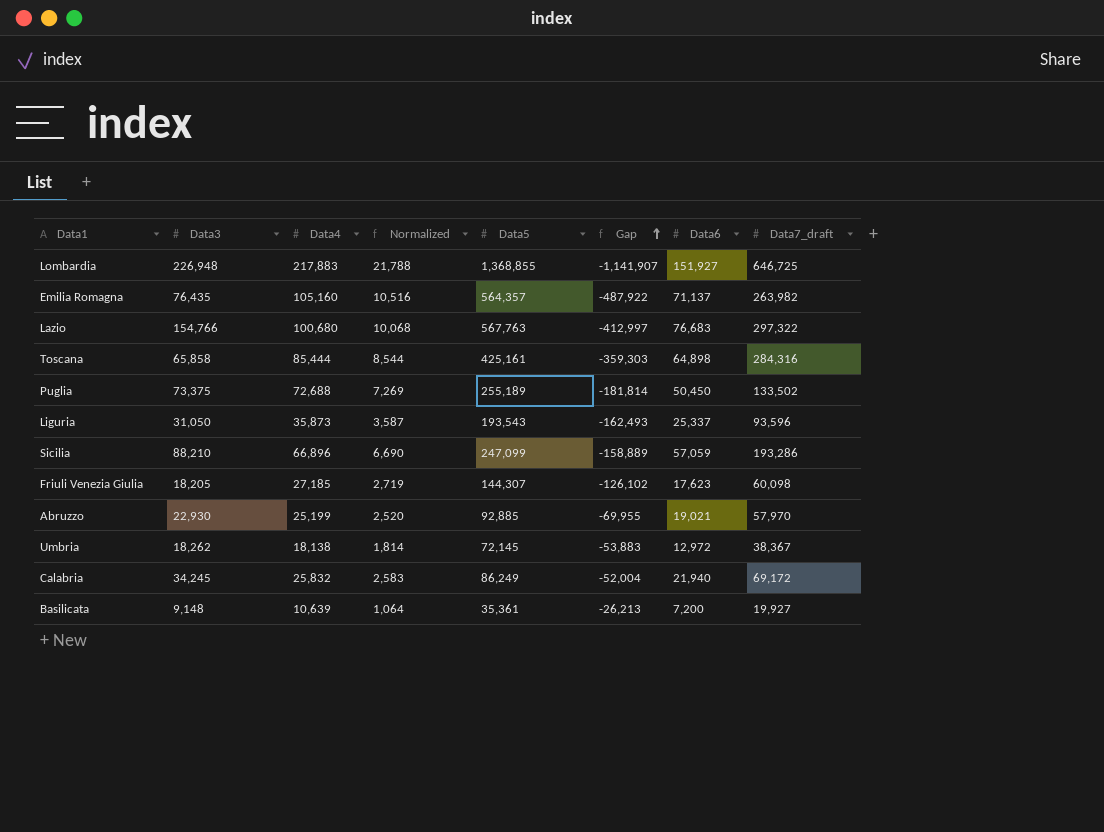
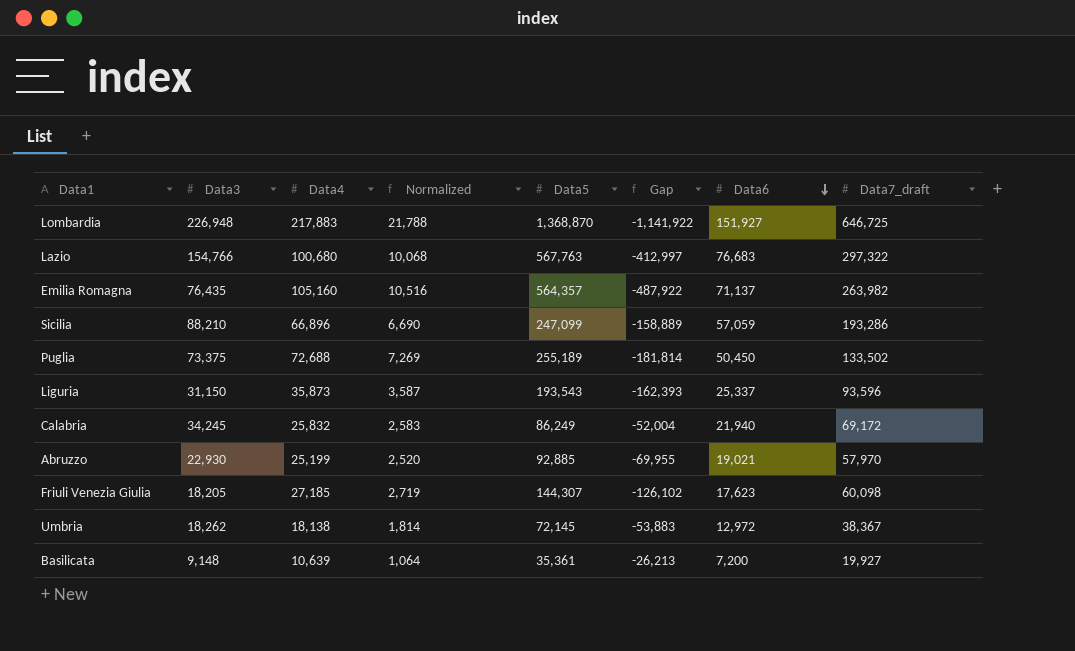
row order: Gap ascending -> Data6 descending
row Toscana: 65,858 | 85,444 | 8,544 | 425,161 | -359,303 | 64,898 | 284,316 -> none
Lombardia | Data5: 1,368,855 -> 1,368,870
Lombardia | Gap: -1,141,907 -> -1,141,922
Liguria | Data3: 31,050 -> 31,150
Liguria | Gap: -162,493 -> -162,393

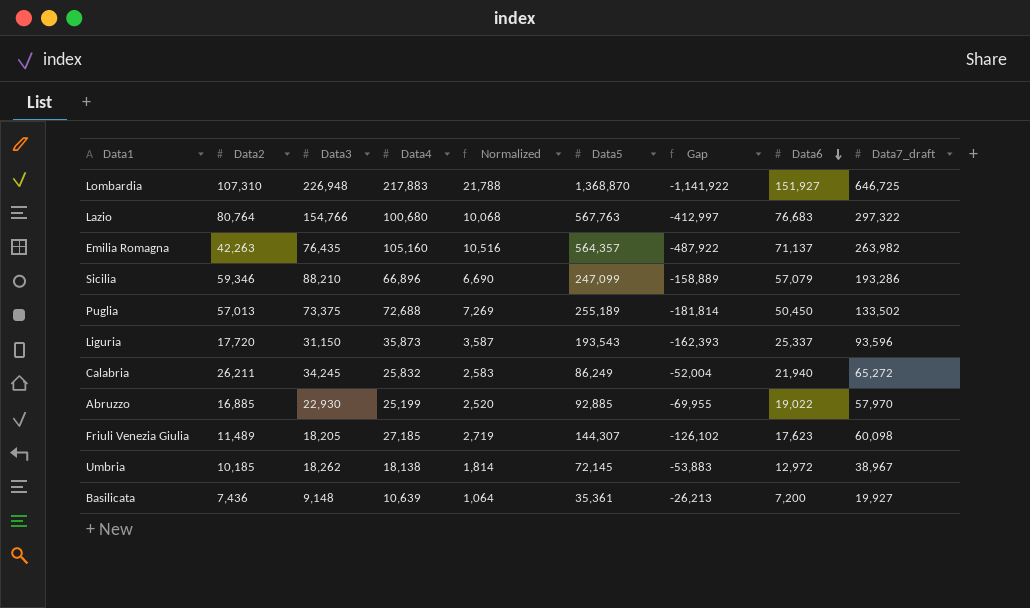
column Data2 | position: none -> 2
Sicilia | Data6: 57,059 -> 57,079
Calabria | Data7_draft: 69,172 -> 65,272
Abruzzo | Data6: 19,021 -> 19,022
Umbria | Data7_draft: 38,367 -> 38,967

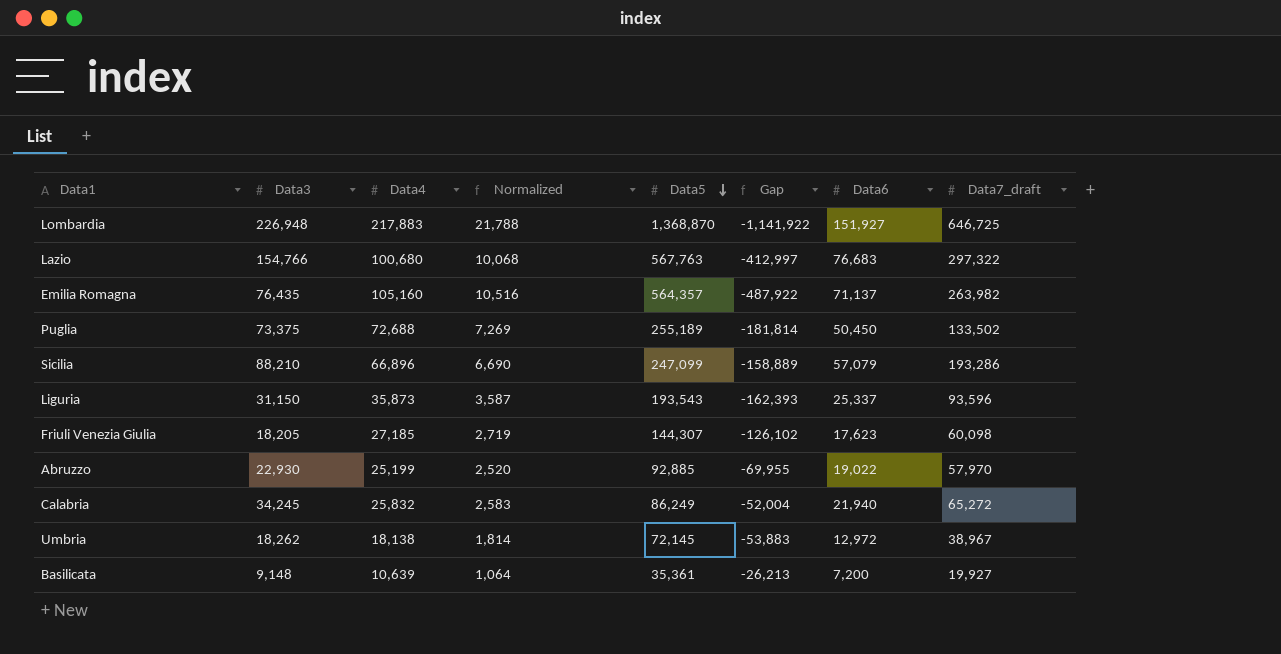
row order: Data6 descending -> Data5 descending
column Data2 | position: 2 -> none

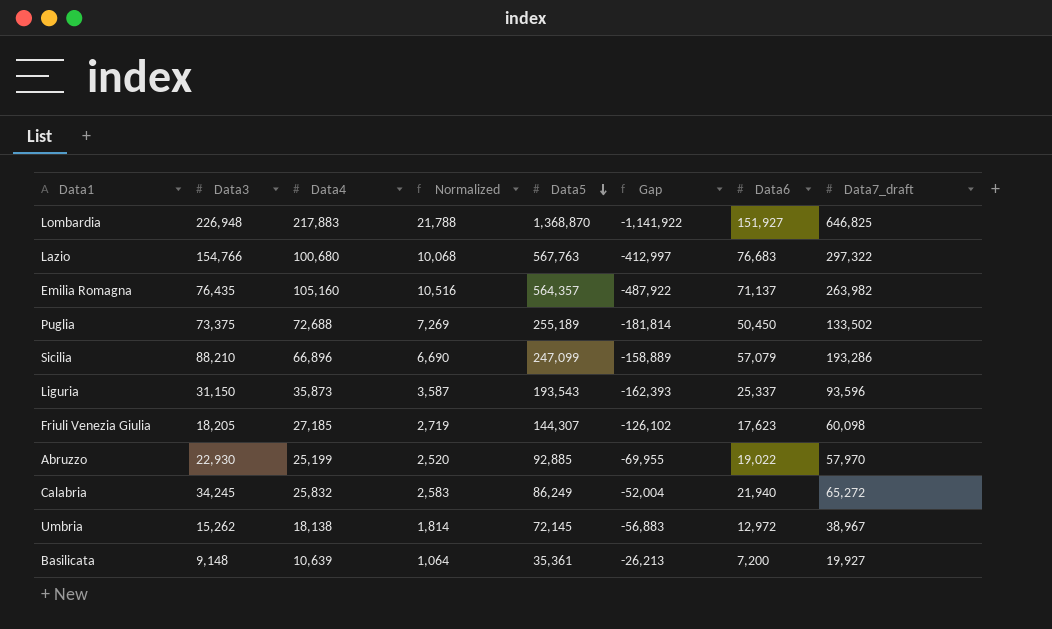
Lombardia | Data7_draft: 646,725 -> 646,825
Umbria | Data3: 18,262 -> 15,262
Umbria | Gap: -53,883 -> -56,883

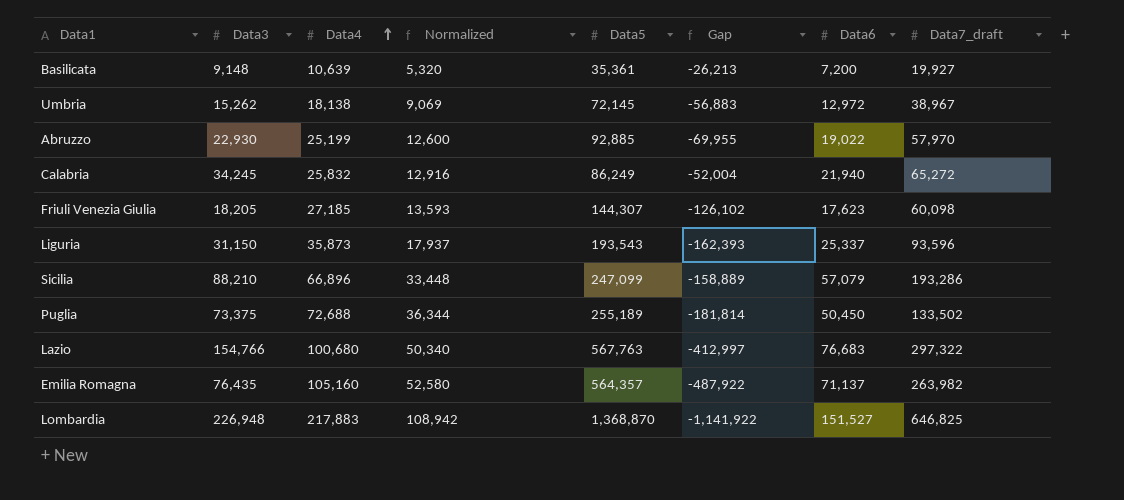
row order: Data5 descending -> Data4 ascending
column Normalized | formula: [Data4] * 0.1 -> [Data4] * 0.5
Lombardia | Data6: 151,927 -> 151,527

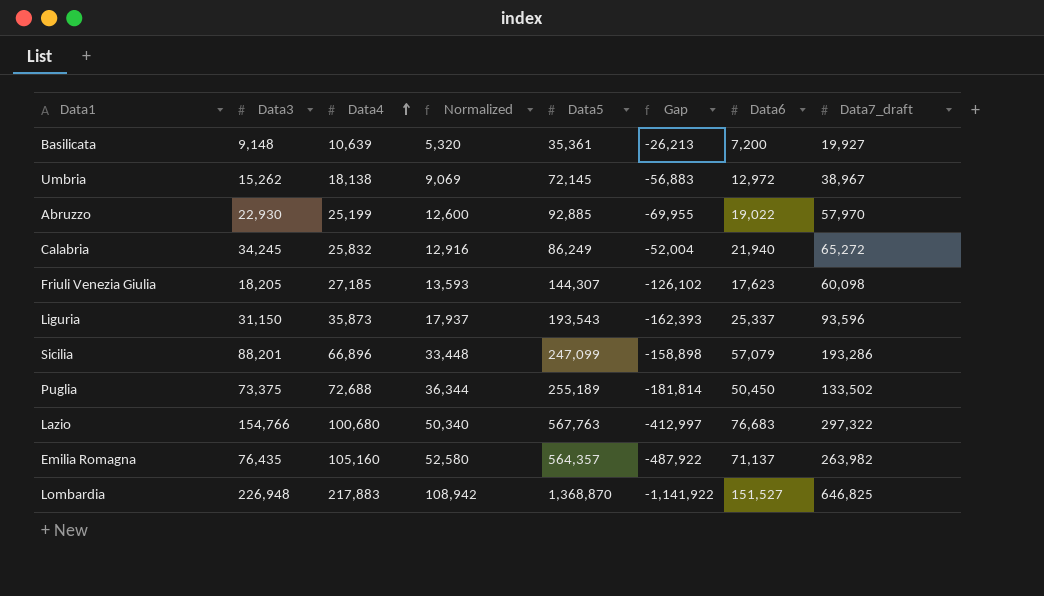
Sicilia | Data3: 88,210 -> 88,201
Sicilia | Gap: -158,889 -> -158,898

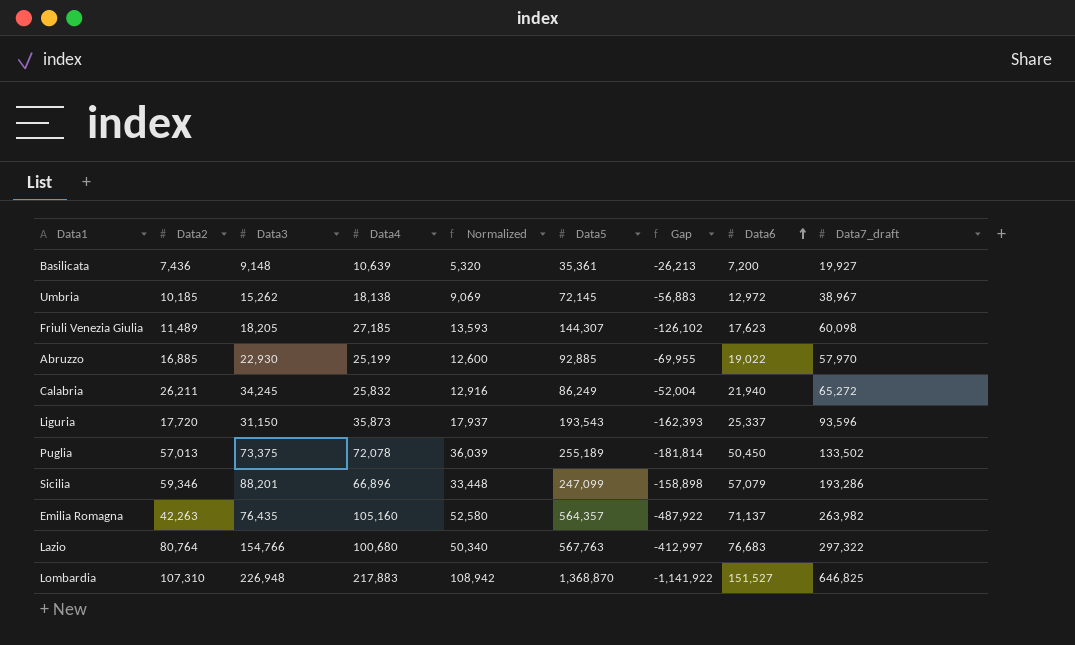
row order: Data4 ascending -> Data6 ascending
column Data2 | position: none -> 2
Puglia | Data4: 72,688 -> 72,078
Puglia | Normalized: 36,344 -> 36,039

